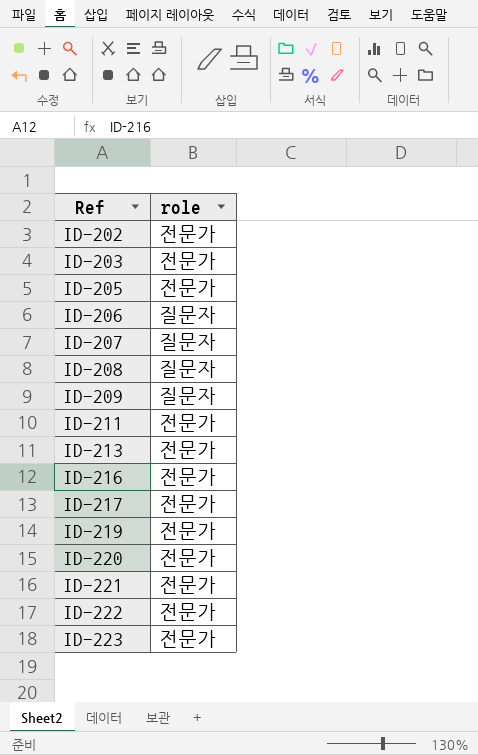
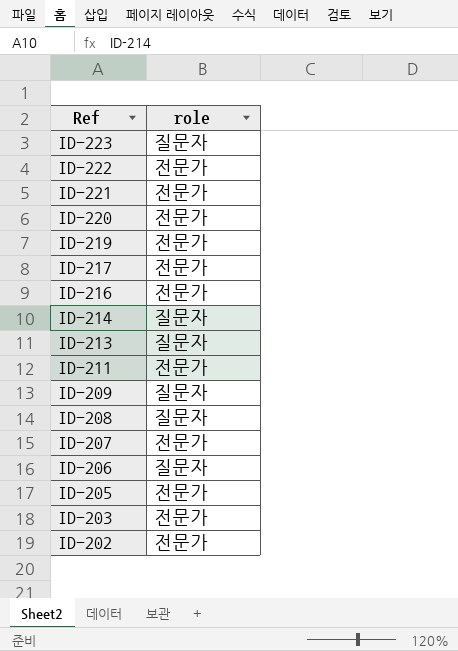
row order: Ref ascending -> Ref descending
ID-223 | role: 전문가 -> 질문자
row ID-214: none -> 질문자
ID-213 | role: 전문가 -> 질문자
ID-207 | role: 질문자 -> 전문가

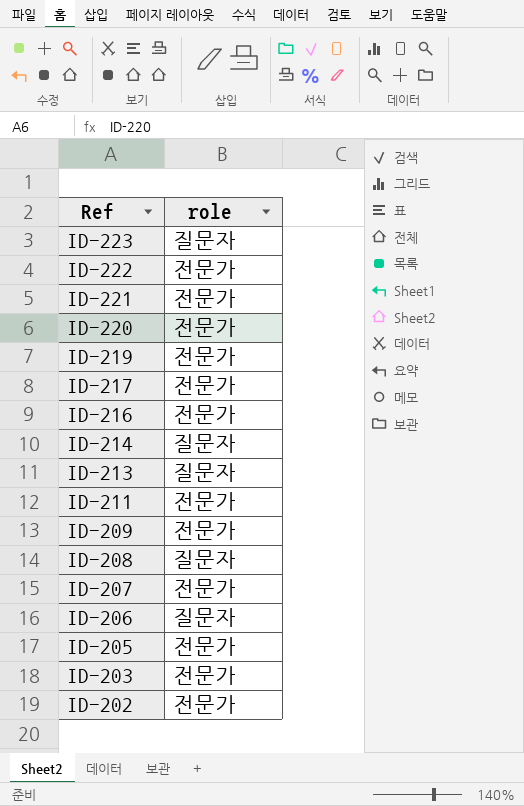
ID-209 | role: 질문자 -> 전문가

